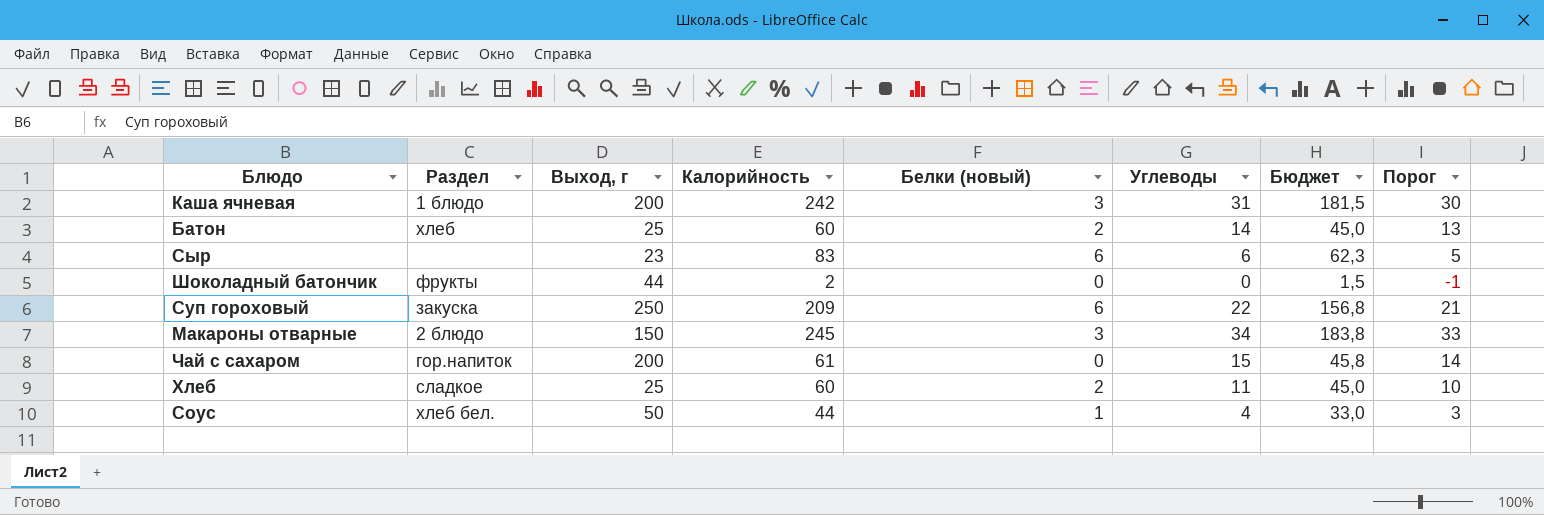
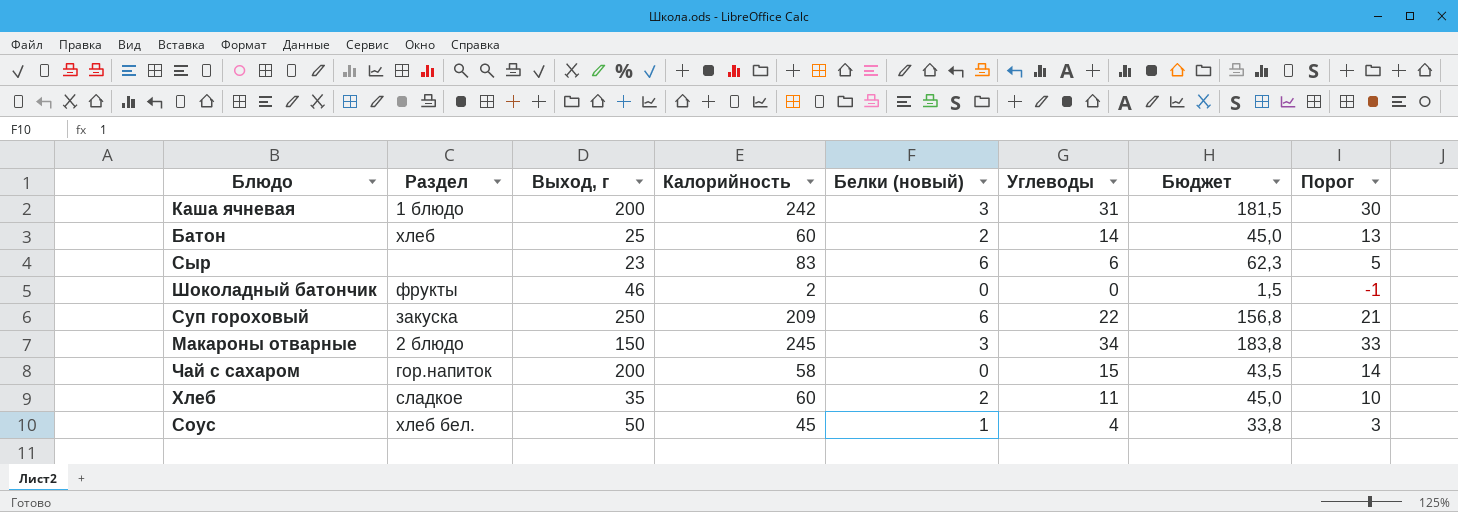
Шоколадный батончик | Выход, г: 44 -> 46
Чай с сахаром | Калорийность: 61 -> 58
Чай с сахаром | Бюджет: 45,8 -> 43,5
Хлеб | Выход, г: 25 -> 35
Соус | Калорийность: 44 -> 45
Соус | Бюджет: 33,0 -> 33,8

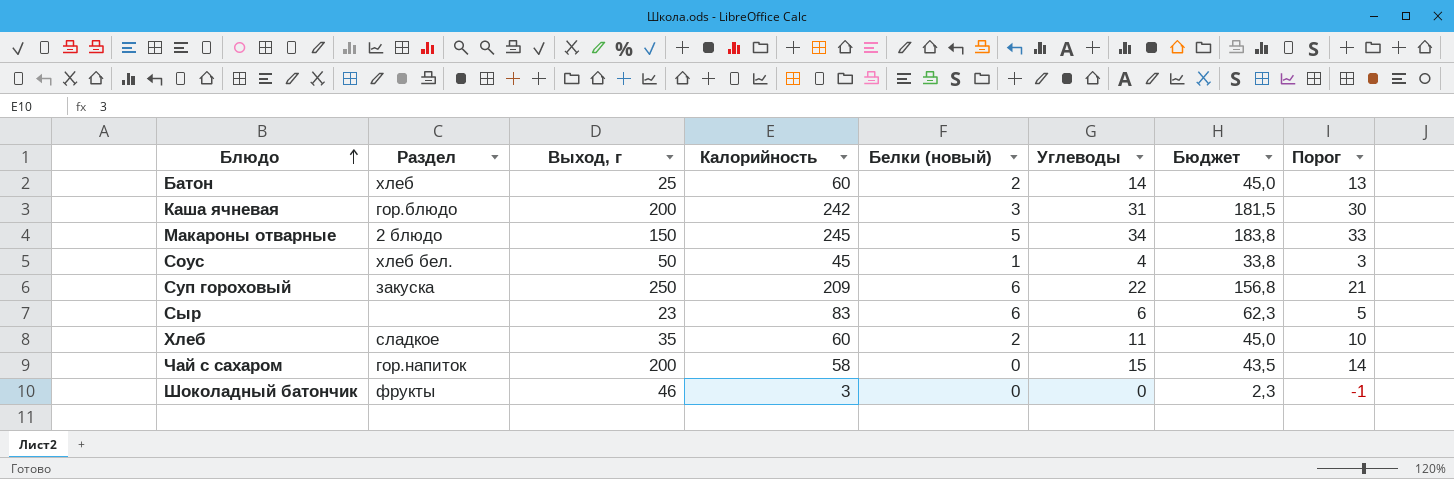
row order: none -> Блюдо ascending
Каша ячневая | Раздел: 1 блюдо -> гор.блюдо
Макароны отварные | Белки (новый): 3 -> 5
Шоколадный батончик | Калорийность: 2 -> 3
Шоколадный батончик | Бюджет: 1,5 -> 2,3

